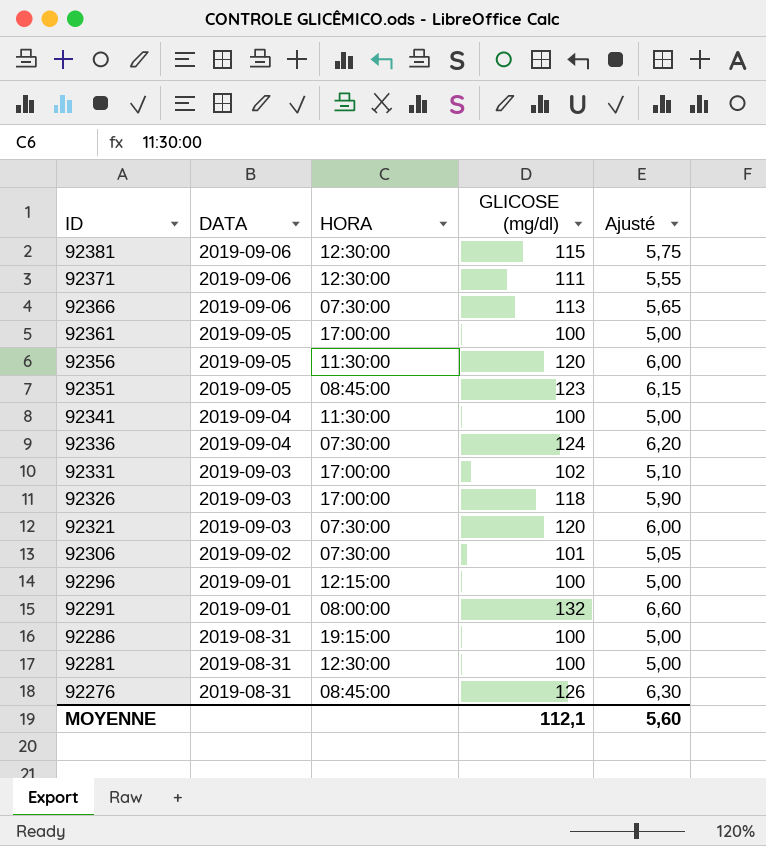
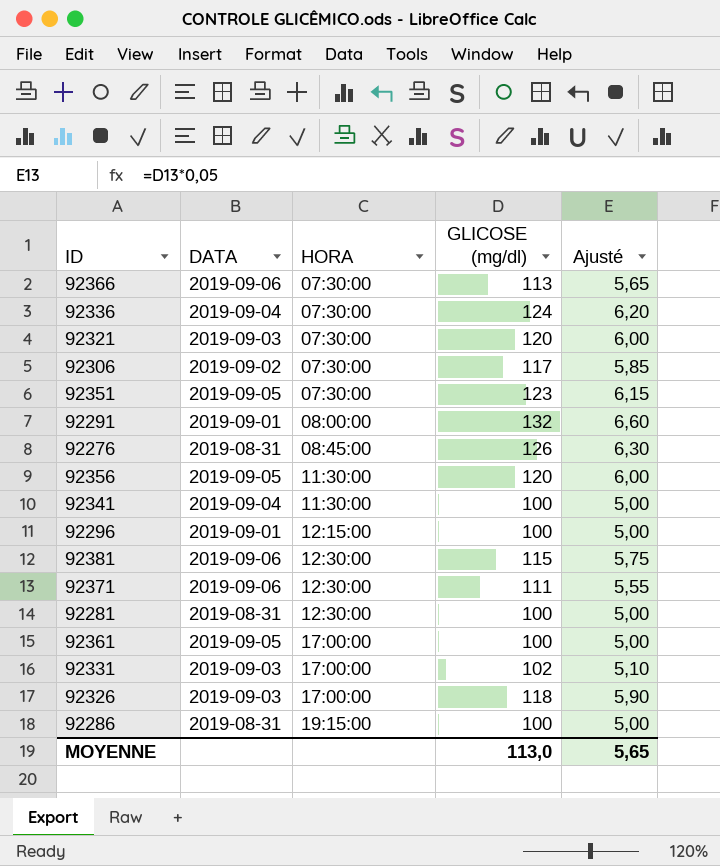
row order: ID descending -> HORA ascending
92306 | GLICOSE (mg/dl): 101 -> 117
92306 | Ajusté: 5,05 -> 5,85
92351 | HORA: 08:45:00 -> 07:30:00
MOYENNE | GLICOSE (mg/dl): 112,1 -> 113,0
MOYENNE | Ajusté: 5,60 -> 5,65

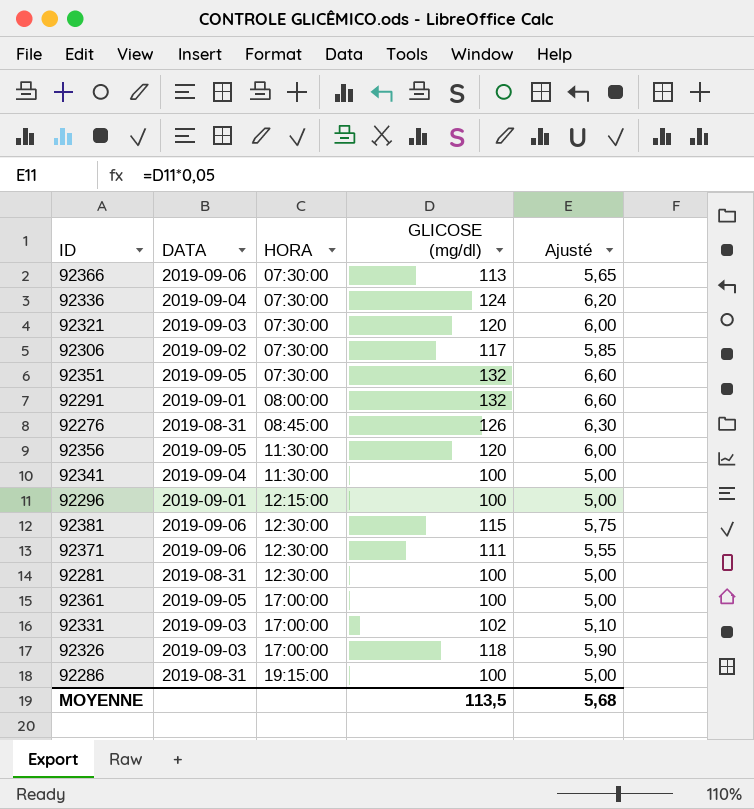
92351 | GLICOSE (mg/dl): 123 -> 132
92351 | Ajusté: 6,15 -> 6,60
MOYENNE | GLICOSE (mg/dl): 113,0 -> 113,5
MOYENNE | Ajusté: 5,65 -> 5,68

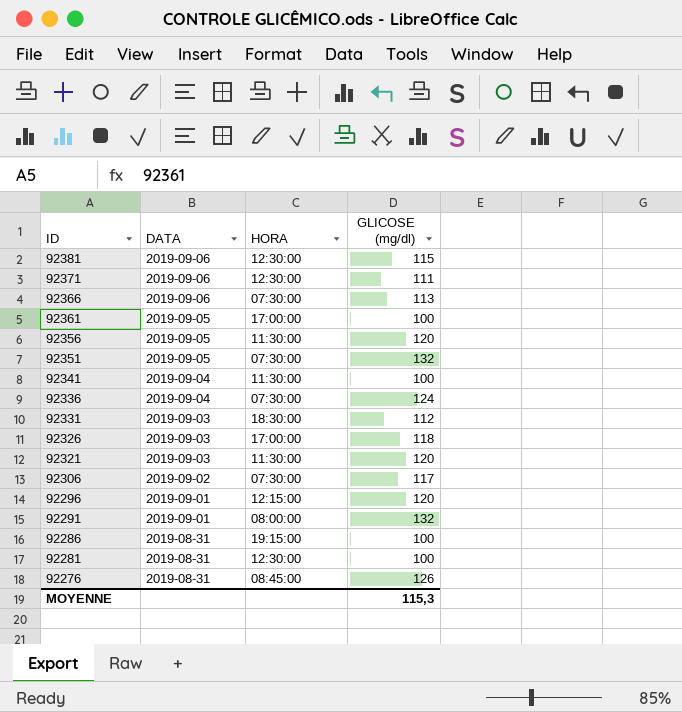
row order: HORA ascending -> ID descending
column Ajusté | formula: [GLICOSE (mg/dl)] * 0,05 -> none
92331 | HORA: 17:00:00 -> 18:30:00
92331 | GLICOSE (mg/dl): 102 -> 112
92321 | HORA: 07:30:00 -> 11:30:00
92296 | GLICOSE (mg/dl): 100 -> 120
MOYENNE | GLICOSE (mg/dl): 113,5 -> 115,3

